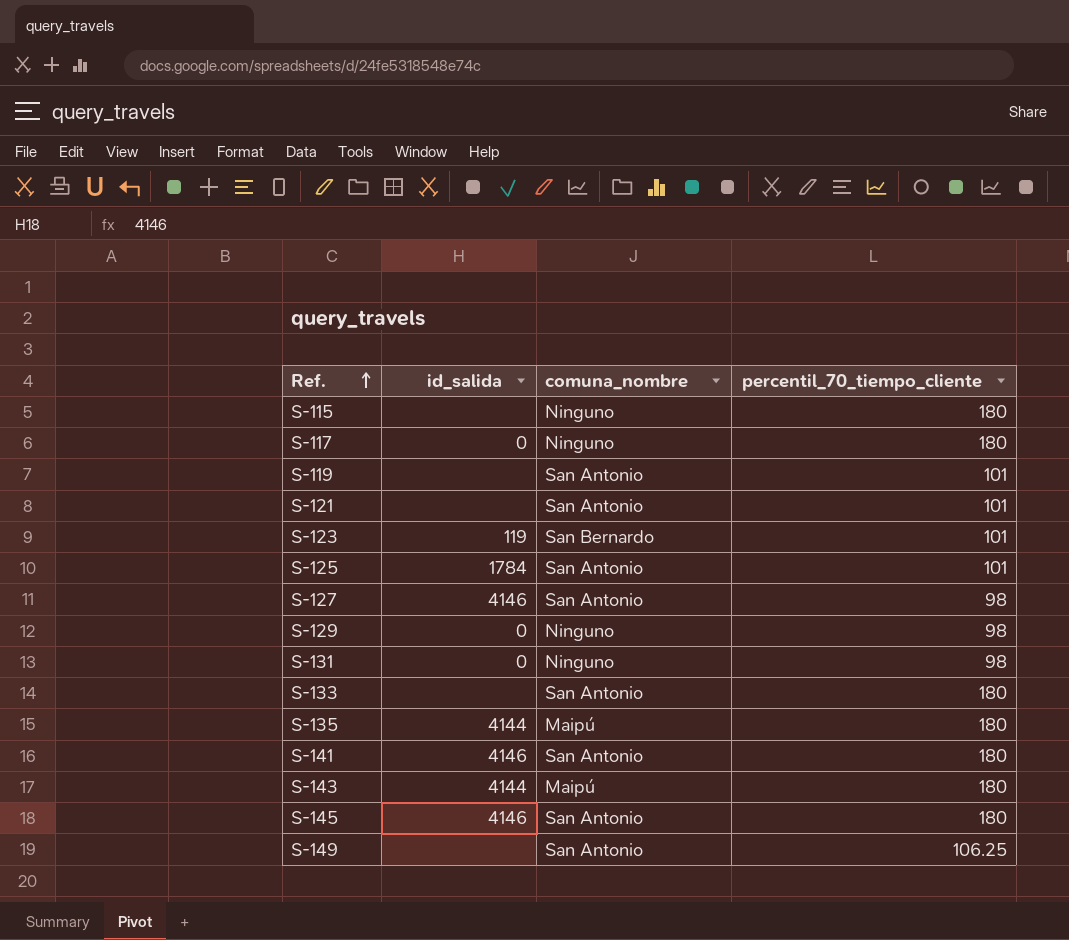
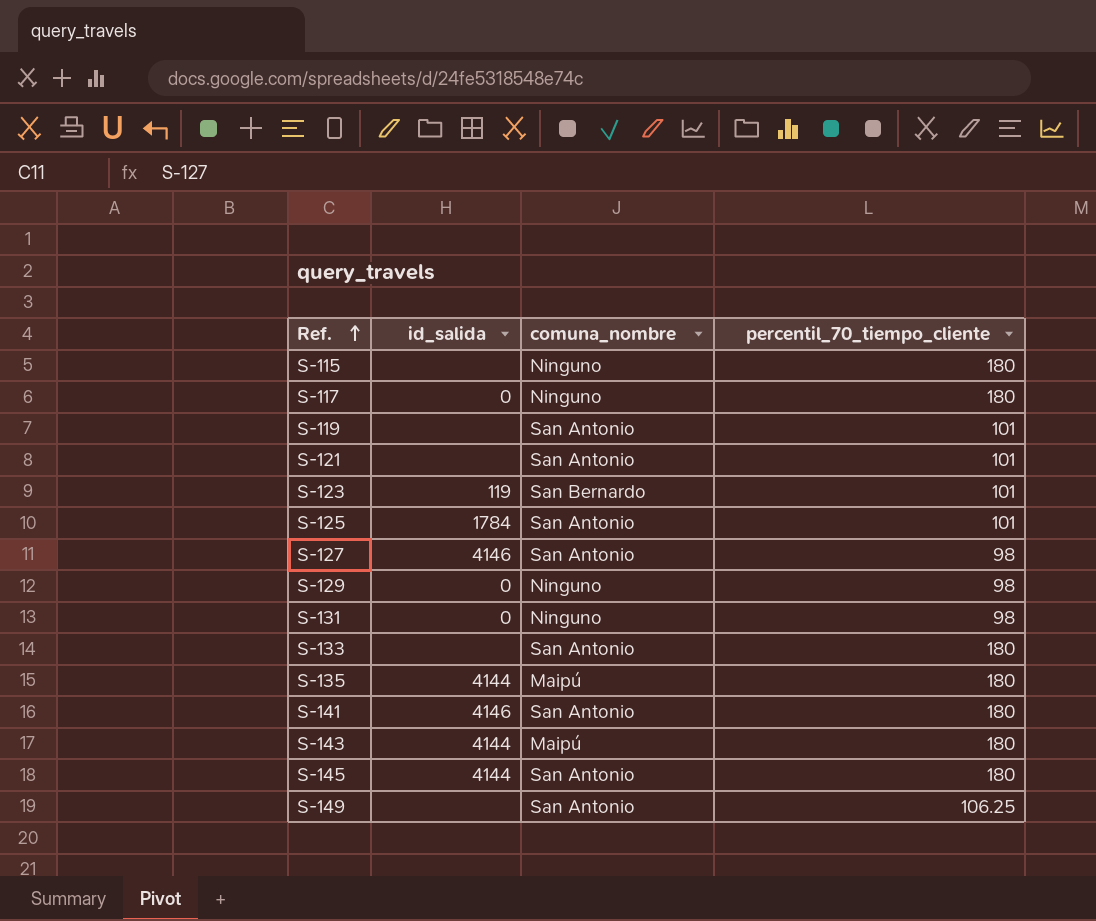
S-145 | id_salida: 4146 -> 4144

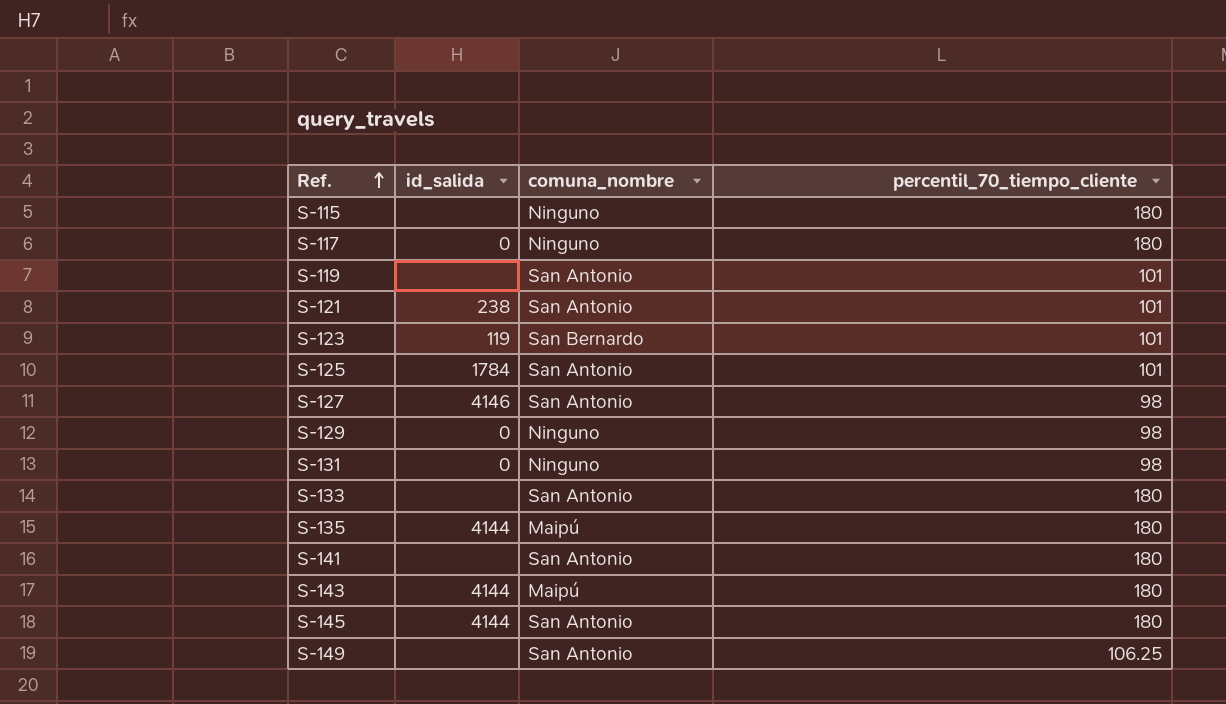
S-121 | id_salida: none -> 238
S-141 | id_salida: 4146 -> none

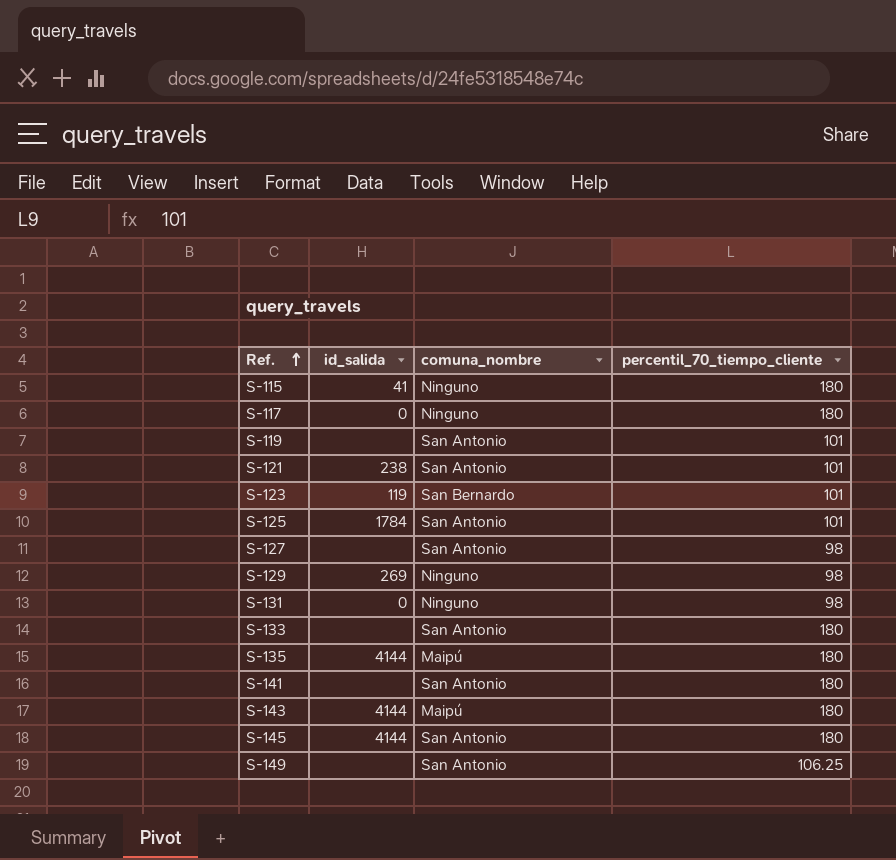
S-115 | id_salida: none -> 41
S-127 | id_salida: 4146 -> none
S-129 | id_salida: 0 -> 269

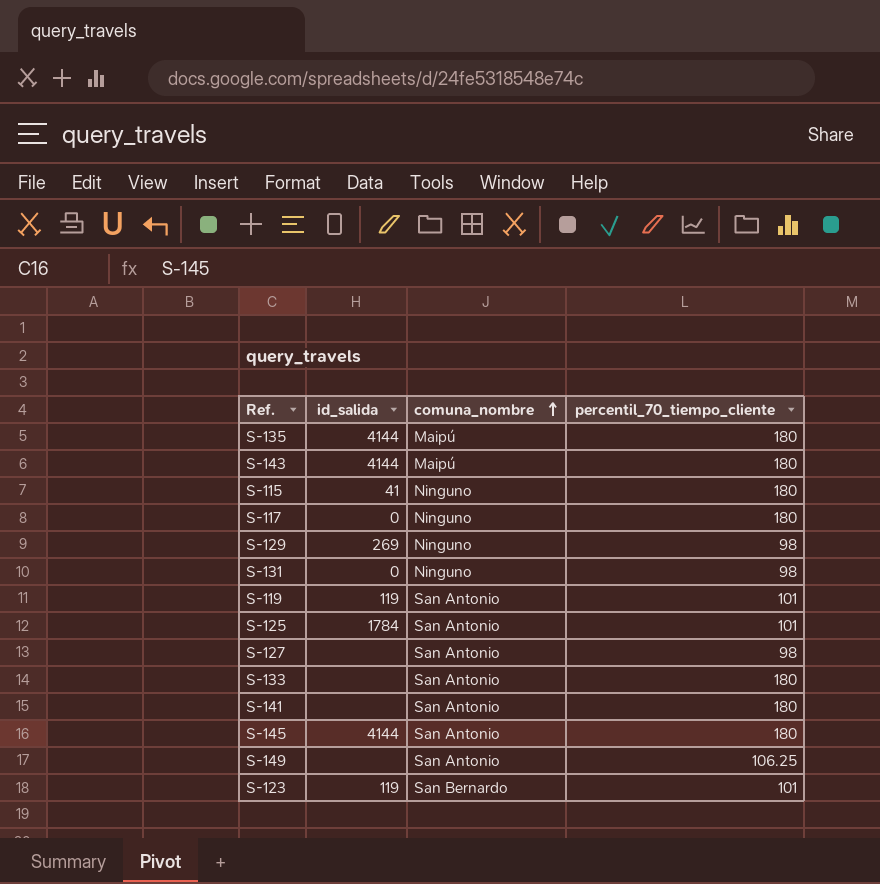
row order: Ref. ascending -> comuna_nombre ascending
row S-121: 238 | San Antonio | 101 -> none
S-119 | id_salida: none -> 119

